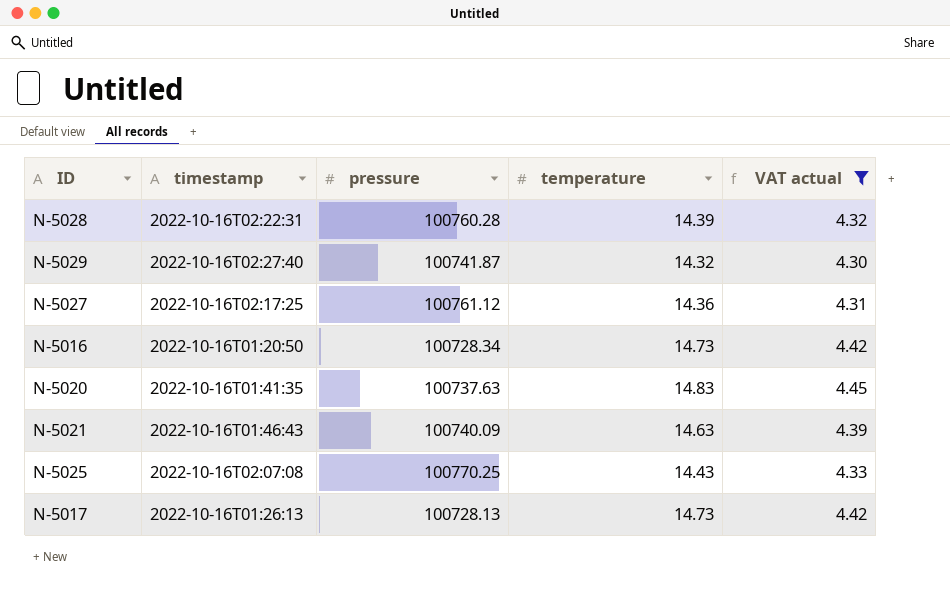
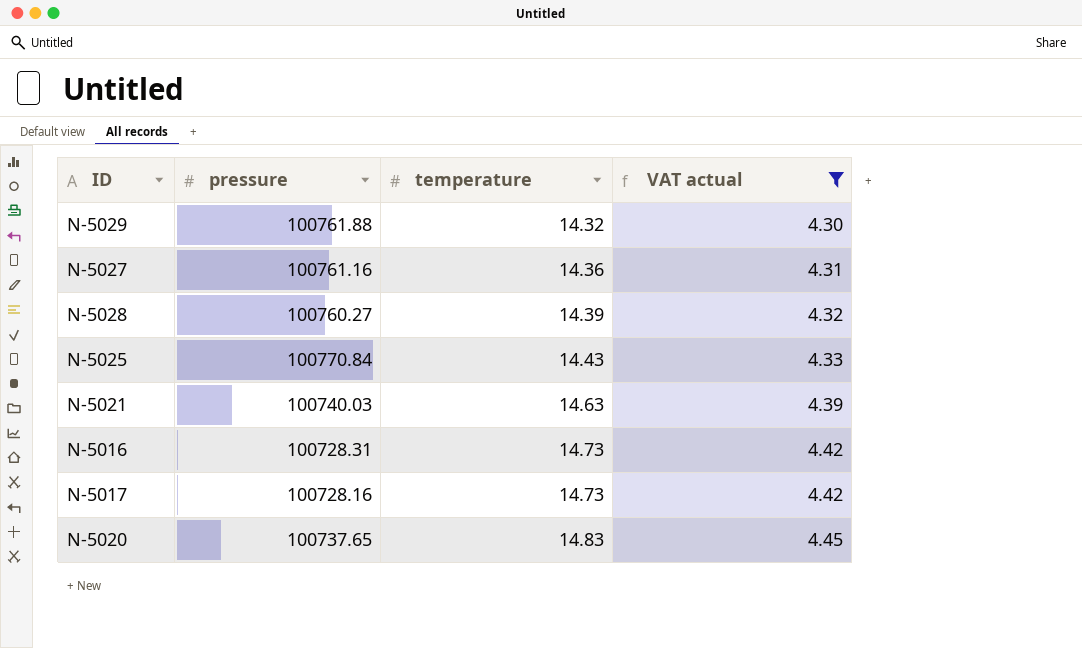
row order: none -> temperature ascending
column timestamp | position: 2 -> none
N-5029 | pressure: 100741.87 -> 100761.88
N-5027 | pressure: 100761.12 -> 100761.16
N-5028 | pressure: 100760.28 -> 100760.27
N-5025 | pressure: 100770.25 -> 100770.84
N-5021 | pressure: 100740.09 -> 100740.03
N-5016 | pressure: 100728.34 -> 100728.31
N-5017 | pressure: 100728.13 -> 100728.16
N-5020 | pressure: 100737.63 -> 100737.65

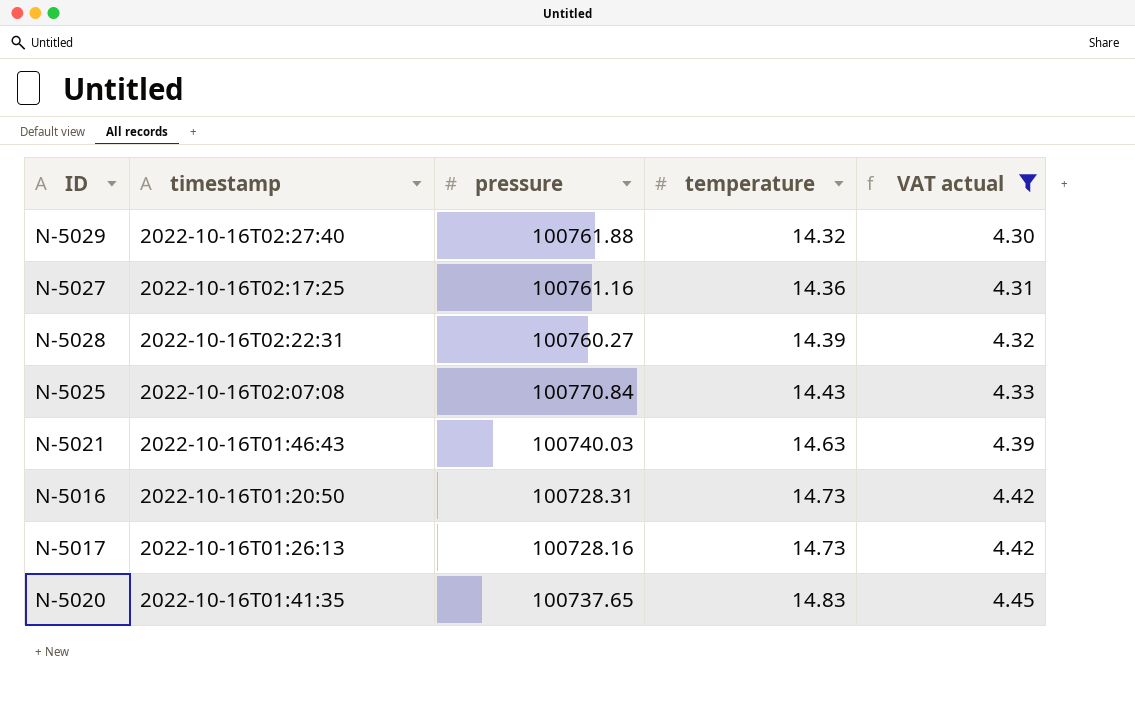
column timestamp | position: none -> 2

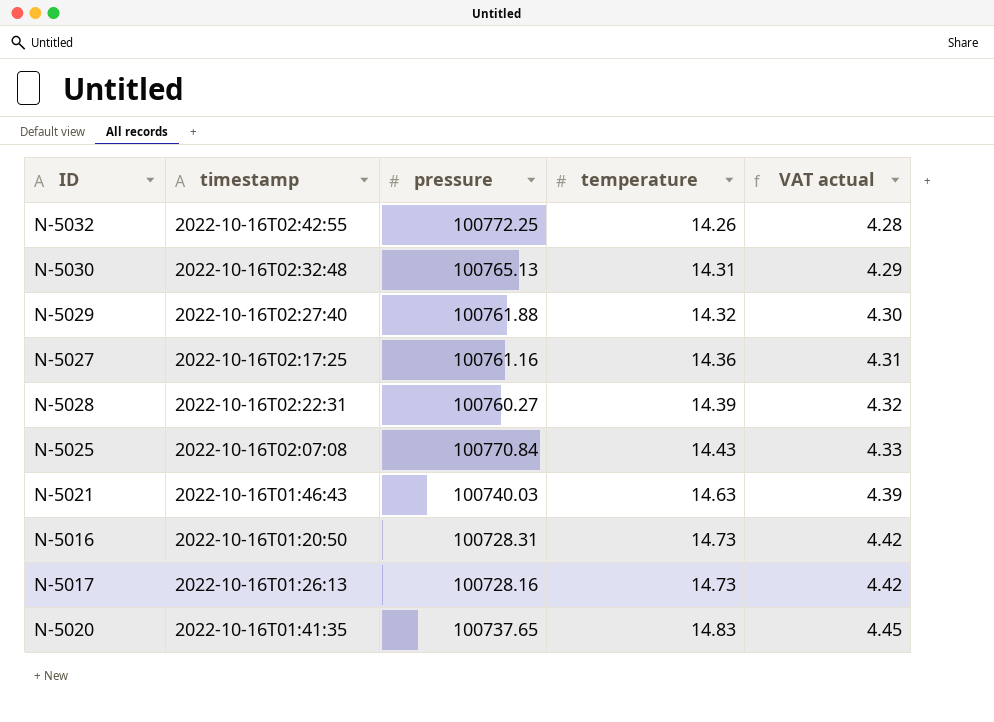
filter: VAT actual >= 4.30 -> none

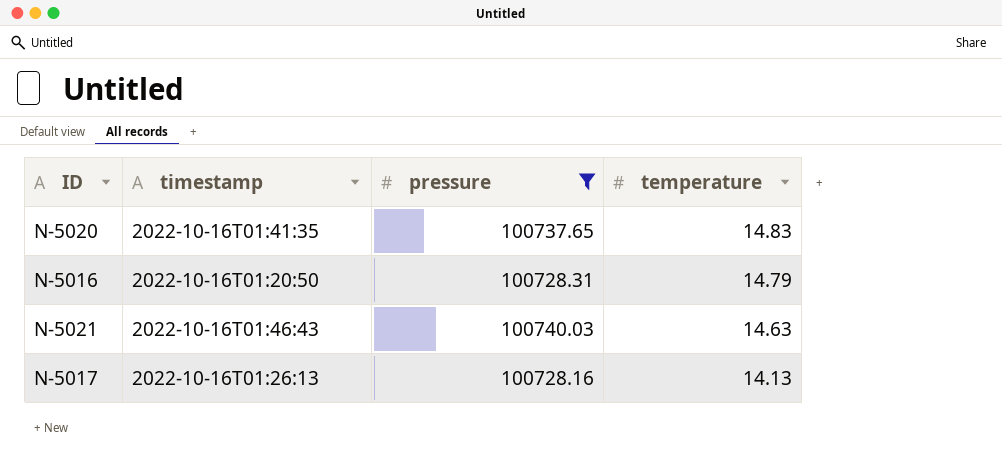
filter: none -> pressure <= 100740.03
row order: temperature ascending -> temperature descending
column VAT actual | formula: [temperature] * 0.3 -> none
N-5016 | temperature: 14.73 -> 14.79
N-5017 | temperature: 14.73 -> 14.13

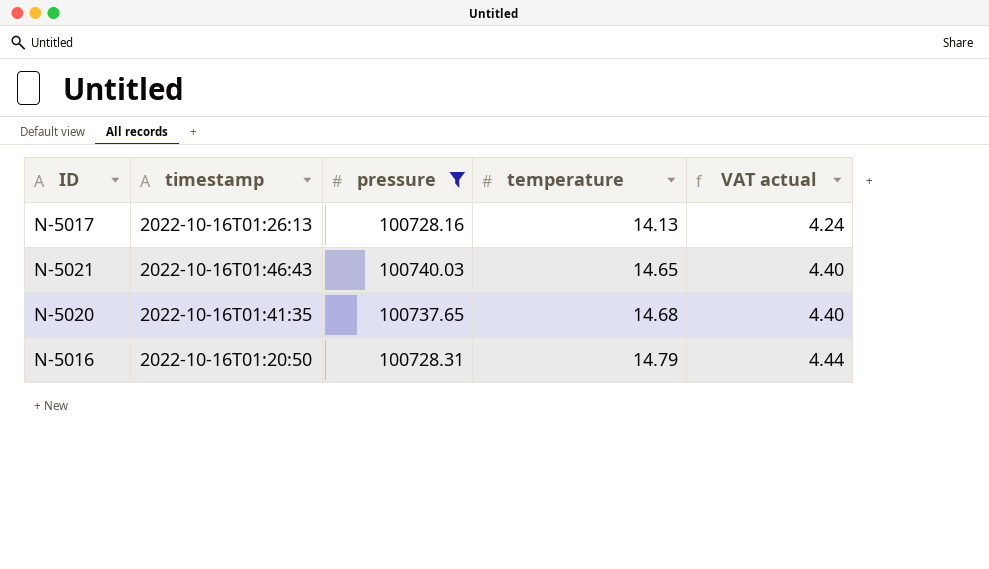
row order: temperature descending -> temperature ascending
column VAT actual | formula: none -> [temperature] * 0.3
N-5021 | temperature: 14.63 -> 14.65
N-5020 | temperature: 14.83 -> 14.68

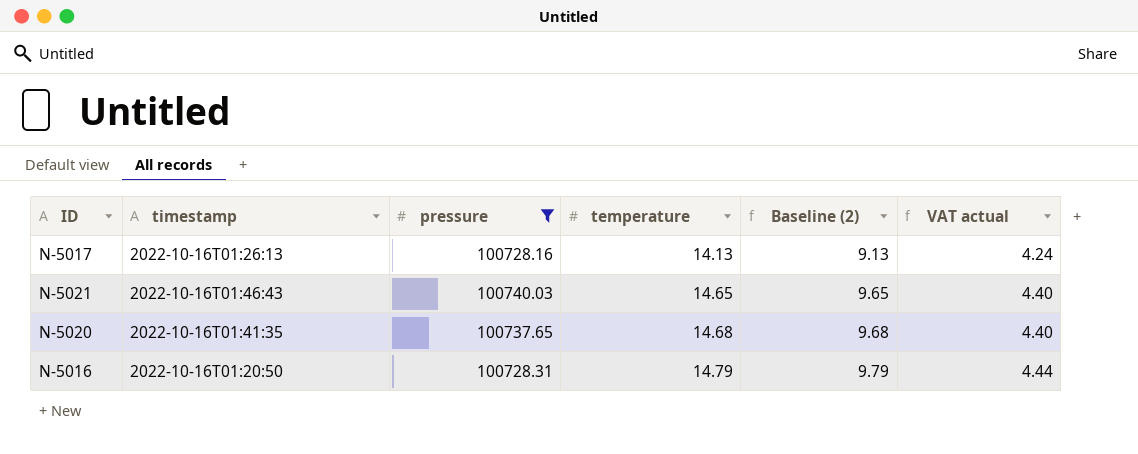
column Baseline (2) | formula: none -> [temperature] - 5

